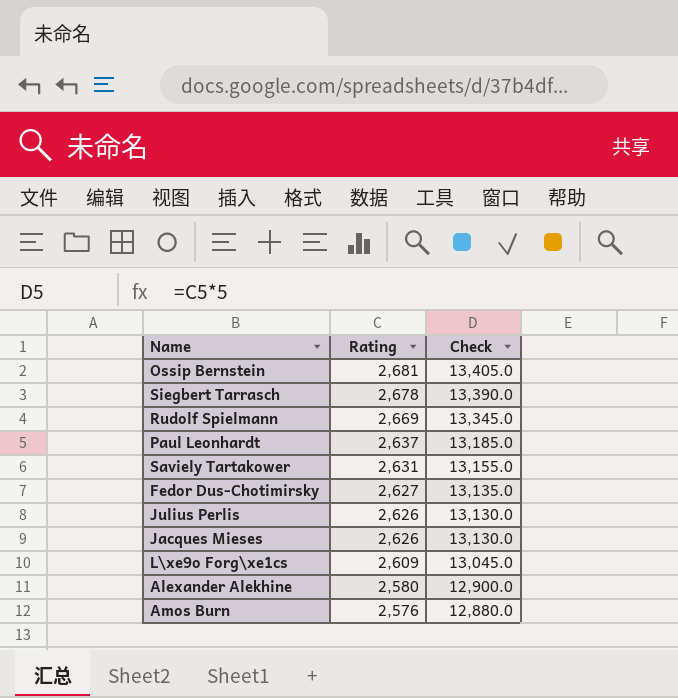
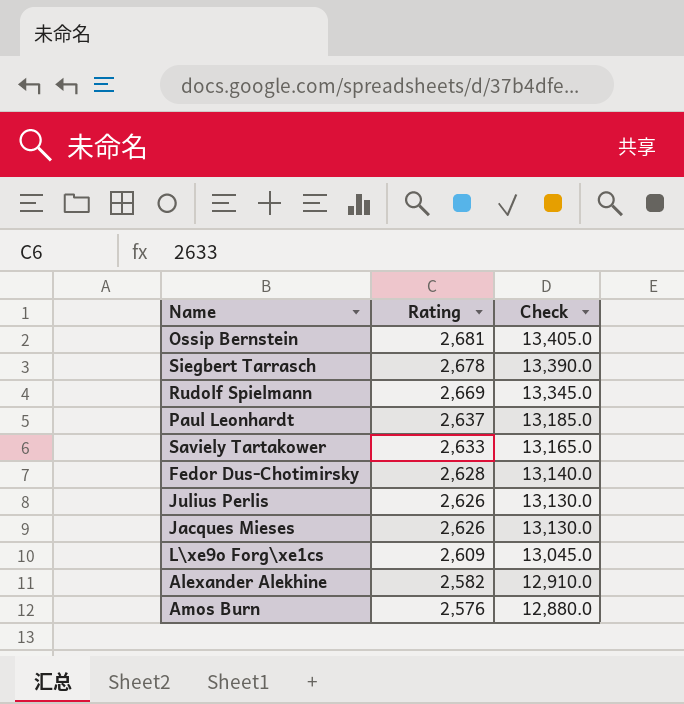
Saviely Tartakower | Rating: 2,631 -> 2,633
Saviely Tartakower | Check: 13,155.0 -> 13,165.0
Fedor Dus-Chotimirsky | Rating: 2,627 -> 2,628
Fedor Dus-Chotimirsky | Check: 13,135.0 -> 13,140.0
Alexander Alekhine | Rating: 2,580 -> 2,582
Alexander Alekhine | Check: 12,900.0 -> 12,910.0

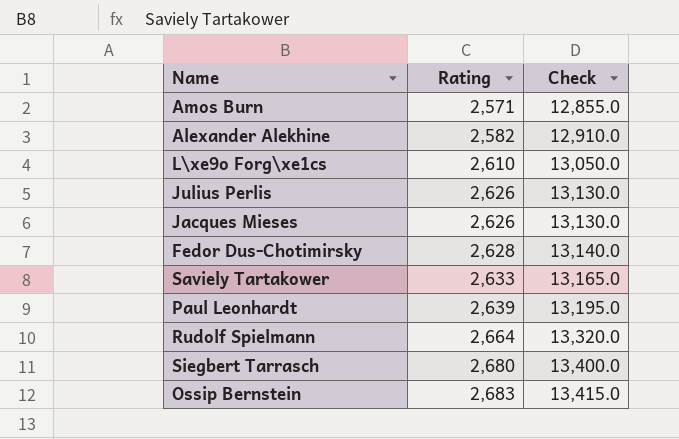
row order: Rating descending -> Rating ascending
Amos Burn | Rating: 2,576 -> 2,571
Amos Burn | Check: 12,880.0 -> 12,855.0
L\xe9o Forg\xe1cs | Rating: 2,609 -> 2,610
L\xe9o Forg\xe1cs | Check: 13,045.0 -> 13,050.0
Paul Leonhardt | Rating: 2,637 -> 2,639
Paul Leonhardt | Check: 13,185.0 -> 13,195.0
Rudolf Spielmann | Rating: 2,669 -> 2,664
Rudolf Spielmann | Check: 13,345.0 -> 13,320.0
Siegbert Tarrasch | Rating: 2,678 -> 2,680
Siegbert Tarrasch | Check: 13,390.0 -> 13,400.0
Ossip Bernstein | Rating: 2,681 -> 2,683
Ossip Bernstein | Check: 13,405.0 -> 13,415.0

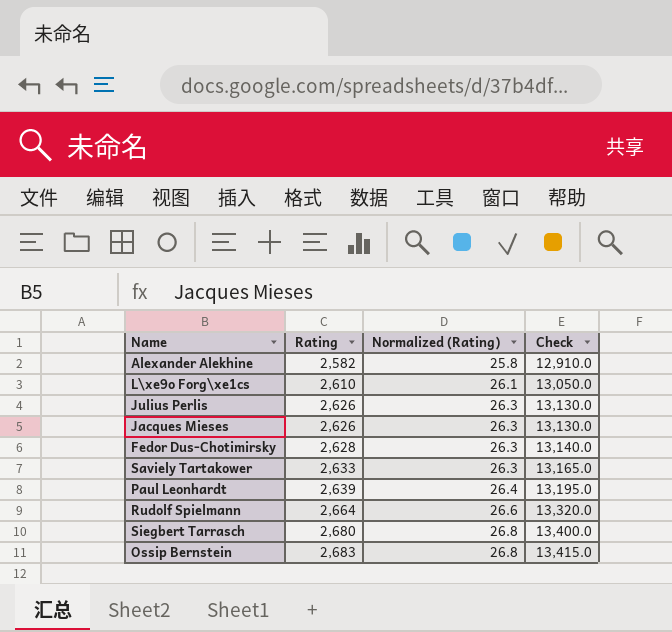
column Normalized (Rating) | formula: none -> [Rating] * 0.01
row Amos Burn: 2,571 | 12,855.0 -> none

